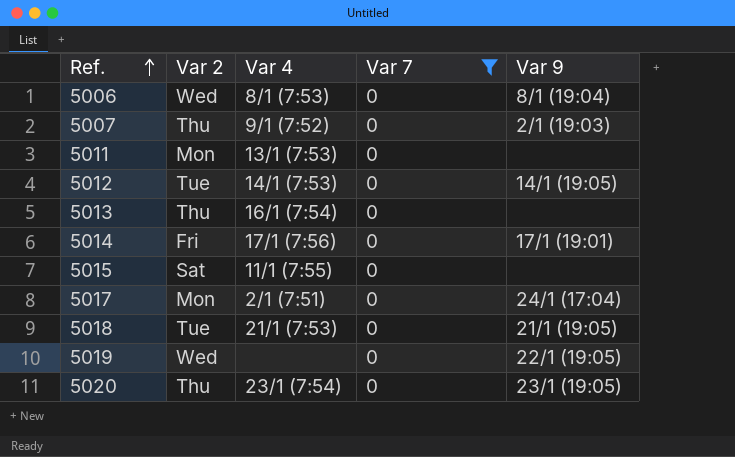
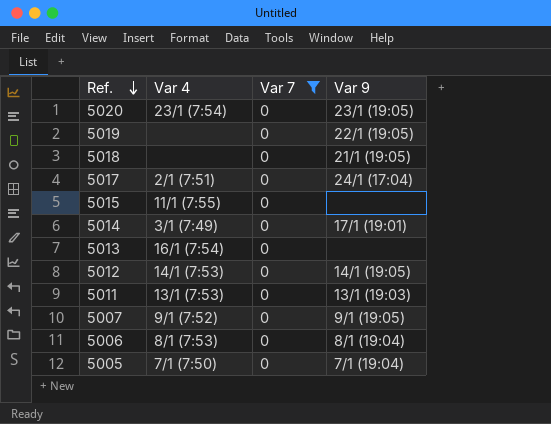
row order: Ref. ascending -> Ref. descending
column Var 2 | position: 2 -> none
5018 | Var 4: 21/1 (7:53) -> none
5014 | Var 4: 17/1 (7:56) -> 3/1 (7:49)
5011 | Var 9: none -> 13/1 (19:03)
5007 | Var 9: 2/1 (19:03) -> 9/1 (19:05)
row 5005: none -> 7/1 (7:50) | 0 | 7/1 (19:04)

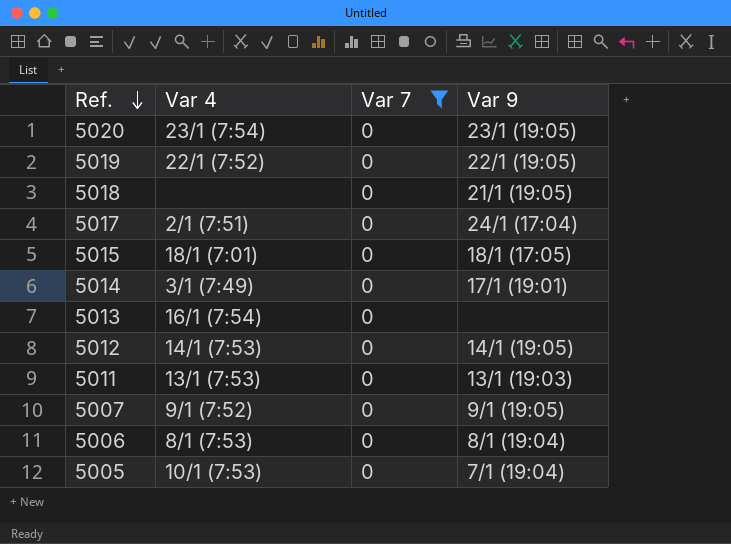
5019 | Var 4: none -> 22/1 (7:52)
5015 | Var 4: 11/1 (7:55) -> 18/1 (7:01)
5015 | Var 9: none -> 18/1 (17:05)
5005 | Var 4: 7/1 (7:50) -> 10/1 (7:53)

